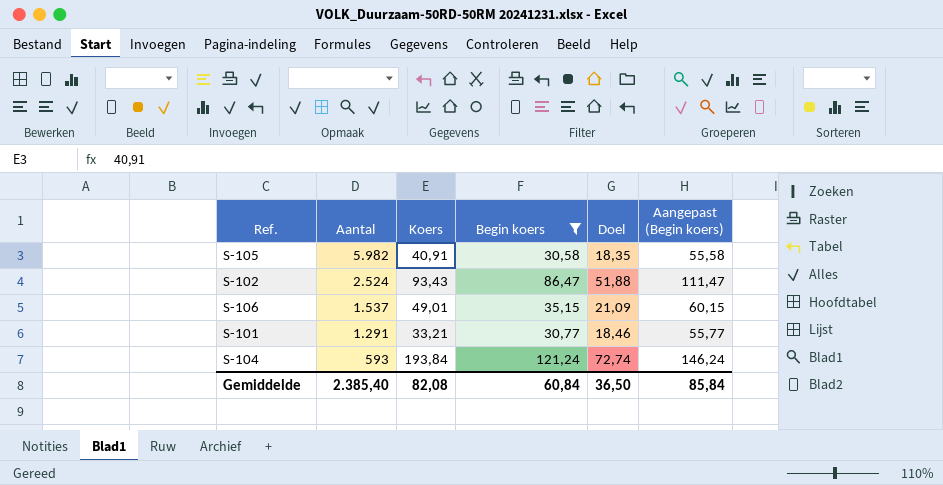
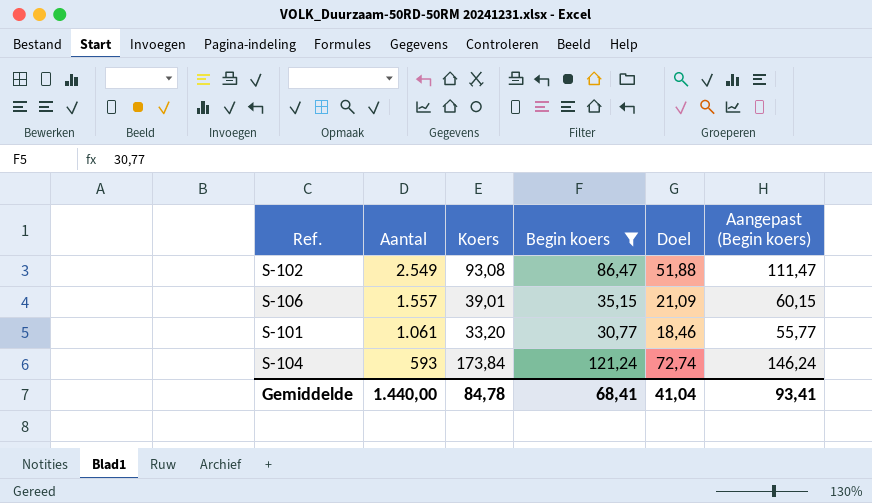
row S-105: 5.982 | 40,91 | 30,58 | 18,35 | 55,58 -> none
S-102 | Aantal: 2.524 -> 2.549
S-102 | Koers: 93,43 -> 93,08
S-106 | Aantal: 1.537 -> 1.557
S-106 | Koers: 49,01 -> 39,01
S-101 | Aantal: 1.291 -> 1.061
S-101 | Koers: 33,21 -> 33,20
S-104 | Koers: 193,84 -> 173,84
Gemiddelde | Aantal: 2.385,40 -> 1.440,00
Gemiddelde | Koers: 82,08 -> 84,78
Gemiddelde | Begin koers: 60,84 -> 68,41
Gemiddelde | Doel: 36,50 -> 41,04
Gemiddelde | Aangepast (Begin koers): 85,84 -> 93,41

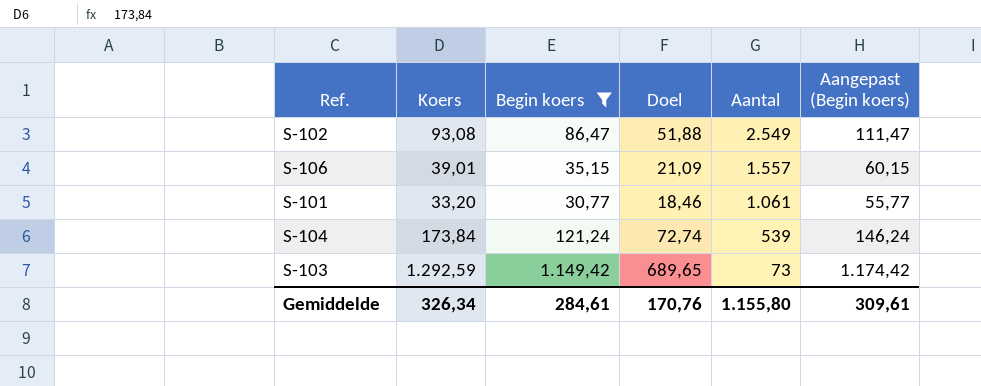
column Aantal | position: 2 -> 5
S-104 | Aantal: 593 -> 539
row S-103: none -> 1.292,59 | 1.149,42 | 689,65 | 73 | 1.174,42
Gemiddelde | Koers: 84,78 -> 326,34
Gemiddelde | Begin koers: 68,41 -> 284,61
Gemiddelde | Doel: 41,04 -> 170,76
Gemiddelde | Aantal: 1.440,00 -> 1.155,80
Gemiddelde | Aangepast (Begin koers): 93,41 -> 309,61

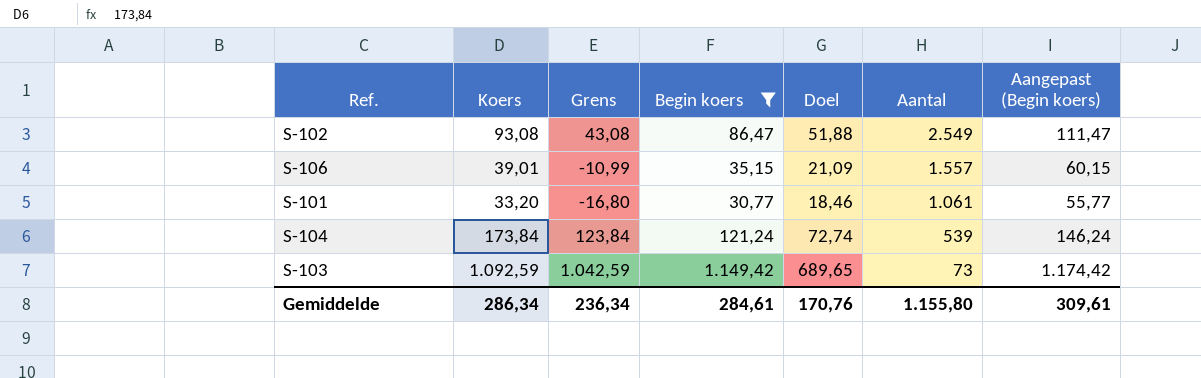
column Grens | formula: none -> [Koers] - 50
S-103 | Koers: 1.292,59 -> 1.092,59
Gemiddelde | Koers: 326,34 -> 286,34

